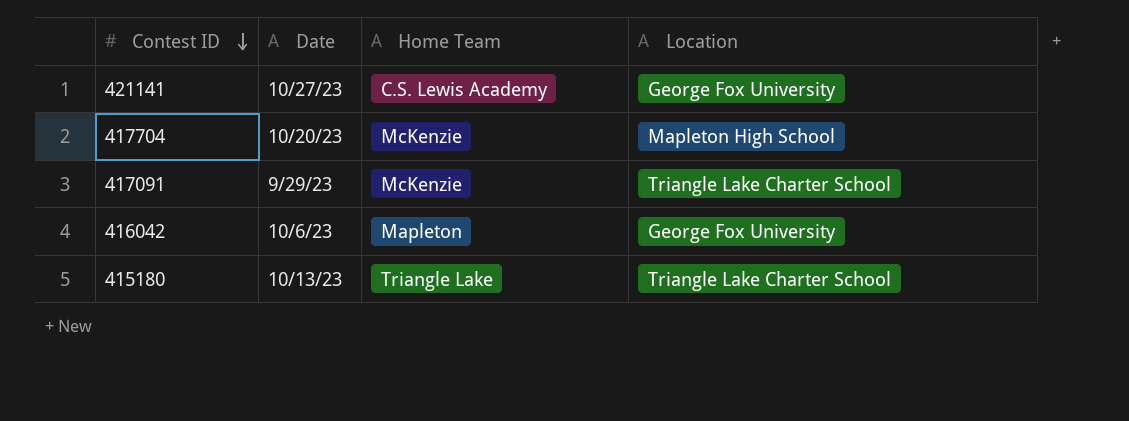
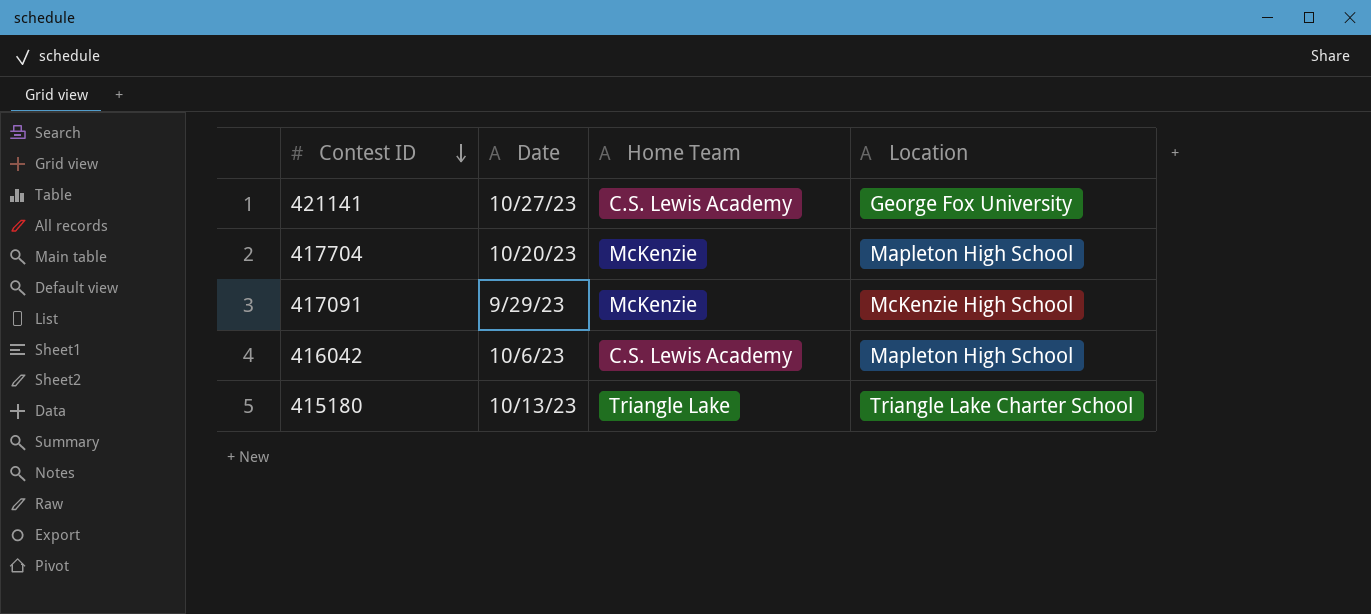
417091 | Location: Triangle Lake Charter School -> McKenzie High School
416042 | Home Team: Mapleton -> C.S. Lewis Academy
416042 | Location: George Fox University -> Mapleton High School

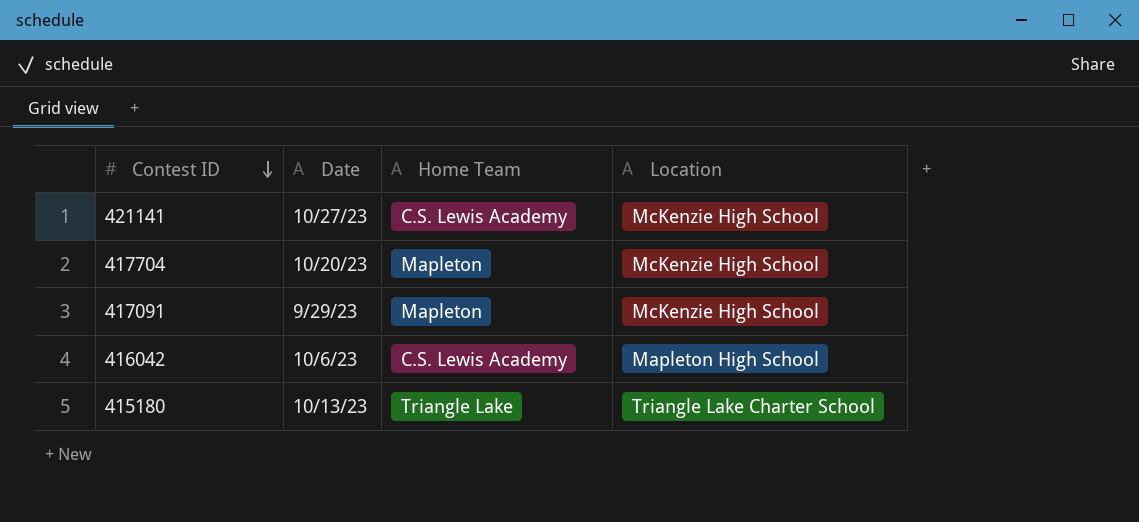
421141 | Location: George Fox University -> McKenzie High School
417704 | Home Team: McKenzie -> Mapleton
417704 | Location: Mapleton High School -> McKenzie High School
417091 | Home Team: McKenzie -> Mapleton

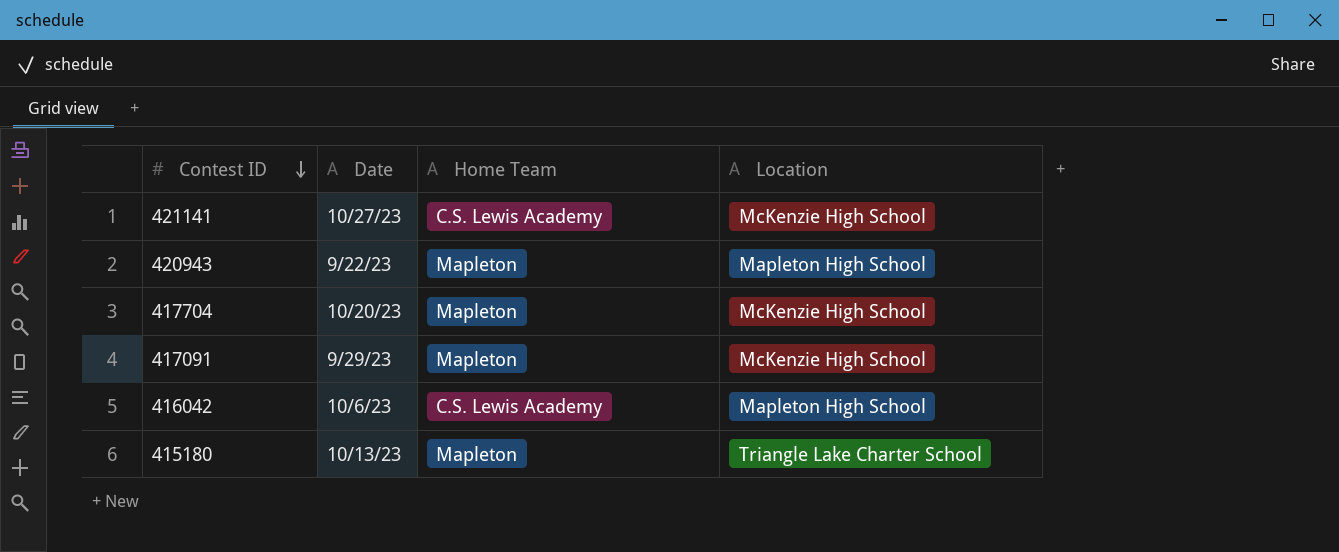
row 420943: none -> 9/22/23 | Mapleton | Mapleton High School
415180 | Home Team: Triangle Lake -> Mapleton

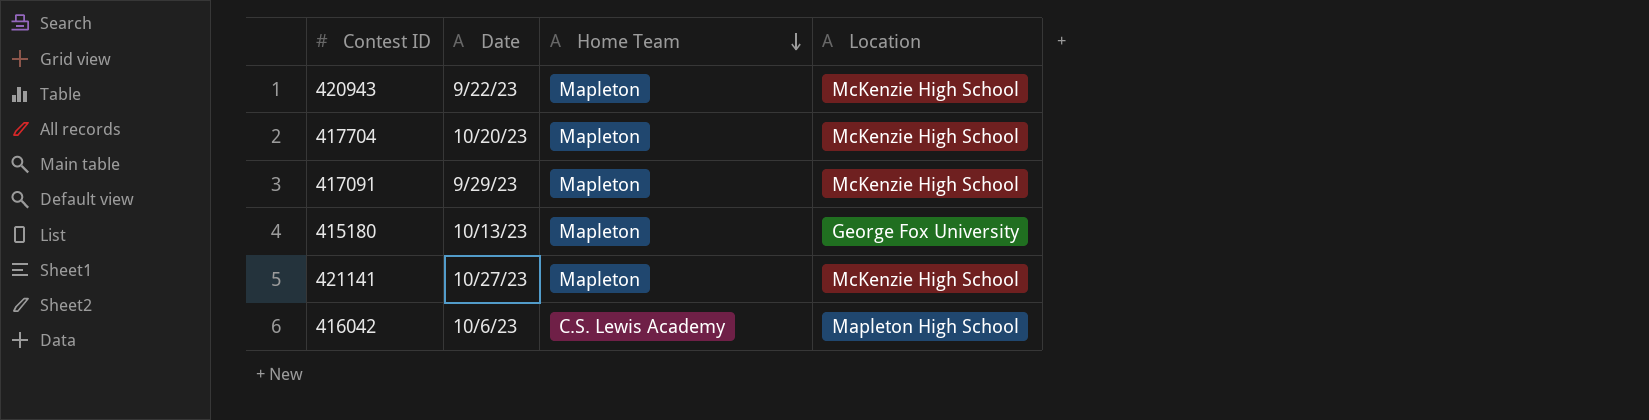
row order: Contest ID descending -> Home Team descending
420943 | Location: Mapleton High School -> McKenzie High School
415180 | Location: Triangle Lake Charter School -> George Fox University
421141 | Home Team: C.S. Lewis Academy -> Mapleton

